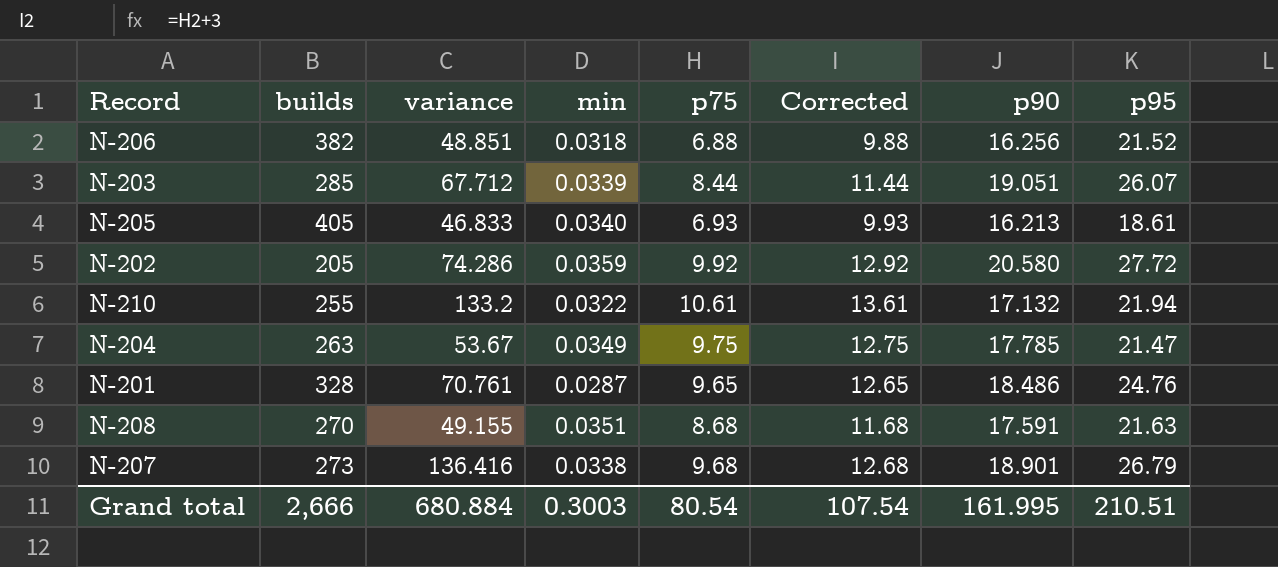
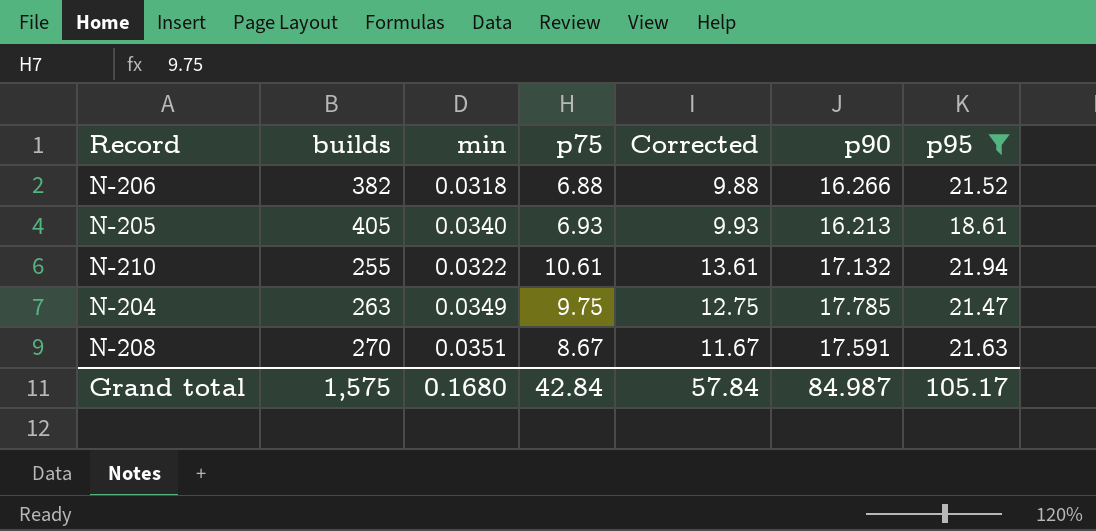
filter: none -> p95 <= 21.94
column variance | position: 3 -> none
N-206 | p90: 16.256 -> 16.266
N-208 | p75: 8.68 -> 8.67
N-208 | Corrected: 11.68 -> 11.67
Grand total | builds: 2,666 -> 1,575
Grand total | min: 0.3003 -> 0.1680
Grand total | p75: 80.54 -> 42.84
Grand total | Corrected: 107.54 -> 57.84
Grand total | p90: 161.995 -> 84.987
Grand total | p95: 210.51 -> 105.17

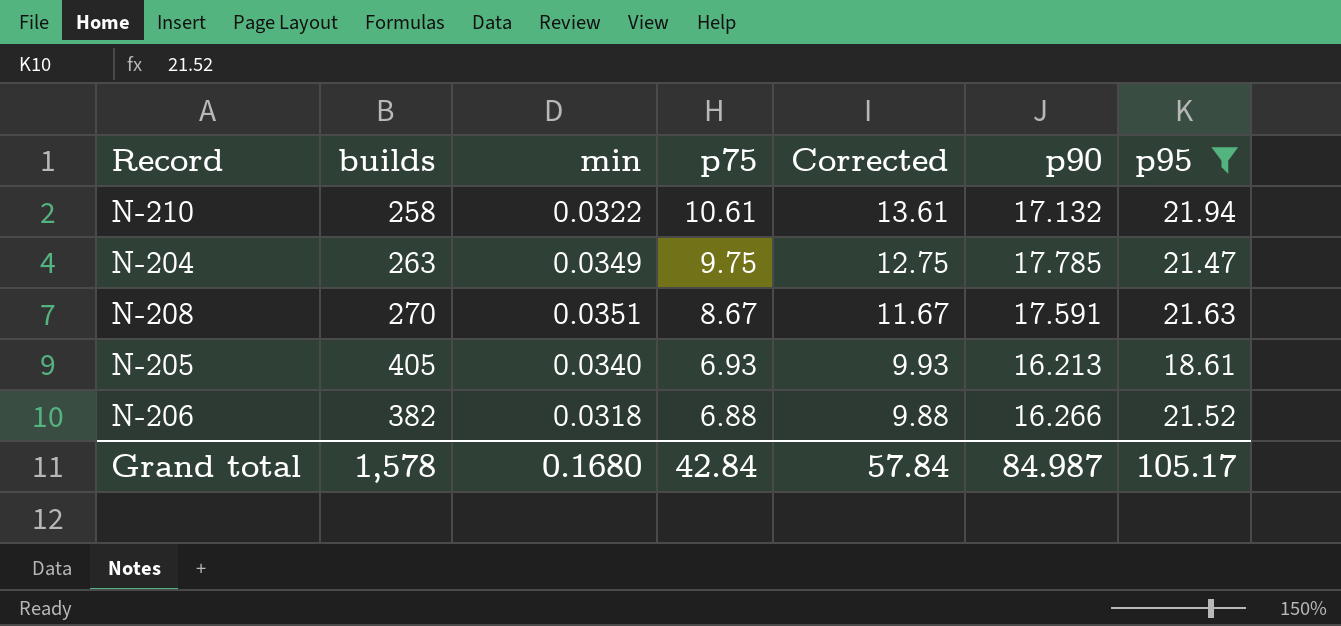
row order: none -> p75 descending
N-210 | builds: 255 -> 258
Grand total | builds: 1,575 -> 1,578

